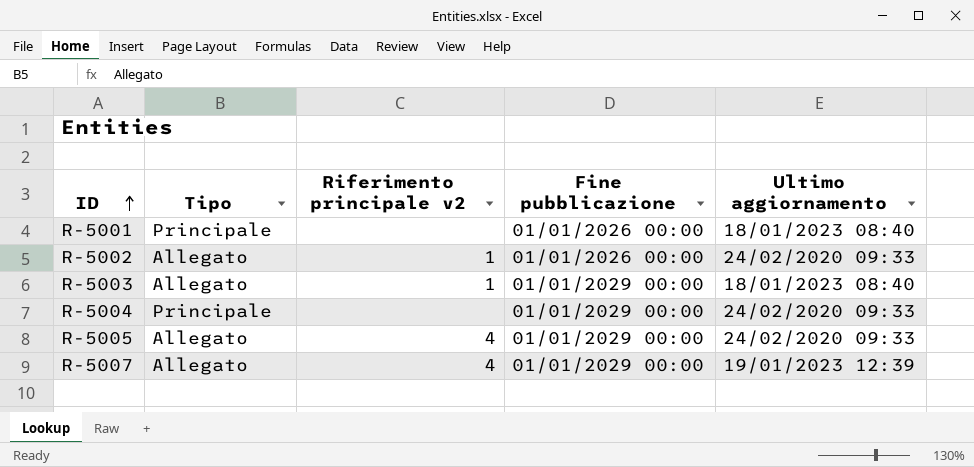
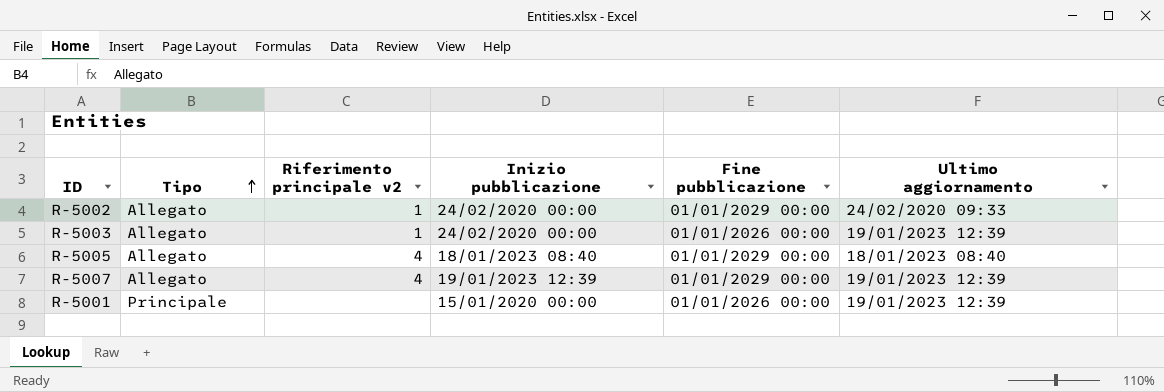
row order: ID ascending -> Tipo ascending
column Inizio pubblicazione | position: none -> 4
row R-5004: Principale | none | 01/01/2029 00:00 | 24/02/2020 09:33 -> none
R-5002 | Fine pubblicazione: 01/01/2026 00:00 -> 01/01/2029 00:00
R-5003 | Fine pubblicazione: 01/01/2029 00:00 -> 01/01/2026 00:00
R-5003 | Ultimo aggiornamento: 18/01/2023 08:40 -> 19/01/2023 12:39
R-5005 | Ultimo aggiornamento: 24/02/2020 09:33 -> 18/01/2023 08:40
R-5001 | Ultimo aggiornamento: 18/01/2023 08:40 -> 19/01/2023 12:39

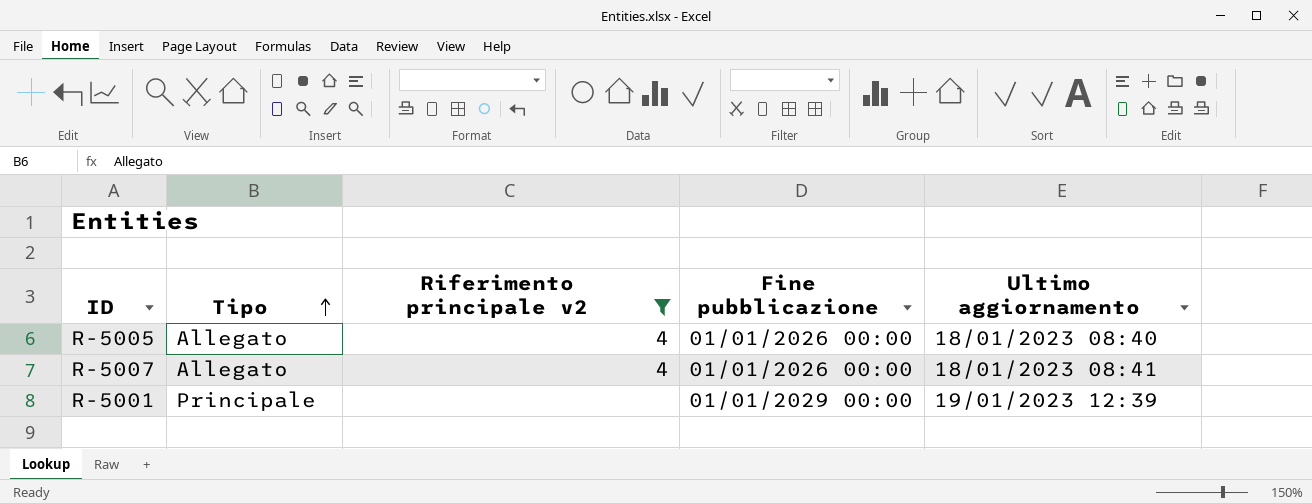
filter: none -> Riferimento principale v2 != 1
column Inizio pubblicazione | position: 4 -> none
R-5005 | Fine pubblicazione: 01/01/2029 00:00 -> 01/01/2026 00:00
R-5007 | Fine pubblicazione: 01/01/2029 00:00 -> 01/01/2026 00:00
R-5007 | Ultimo aggiornamento: 19/01/2023 12:39 -> 18/01/2023 08:41
R-5001 | Fine pubblicazione: 01/01/2026 00:00 -> 01/01/2029 00:00

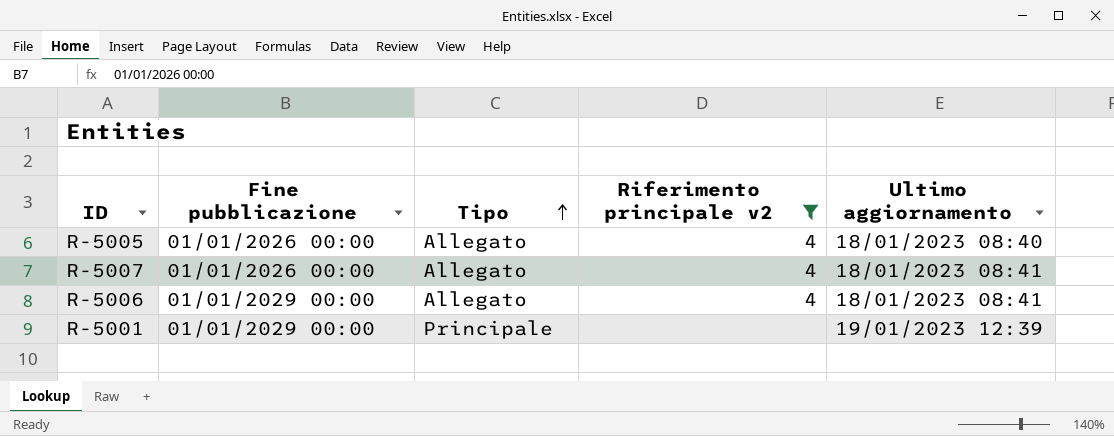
column Fine pubblicazione | position: 4 -> 2
row R-5006: none -> 01/01/2029 00:00 | Allegato | 4 | 18/01/2023 08:41

